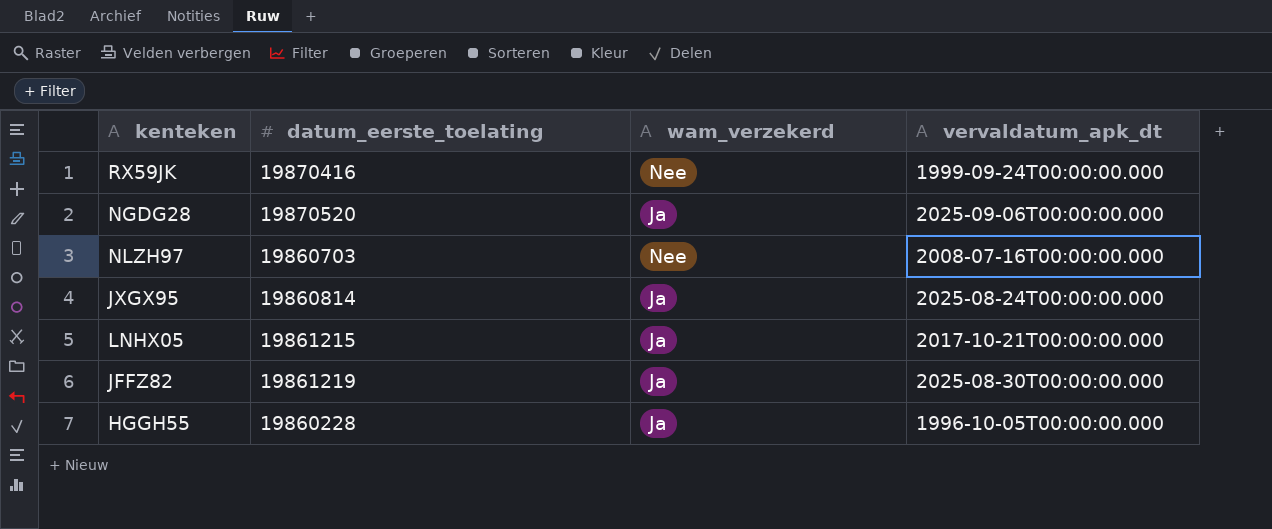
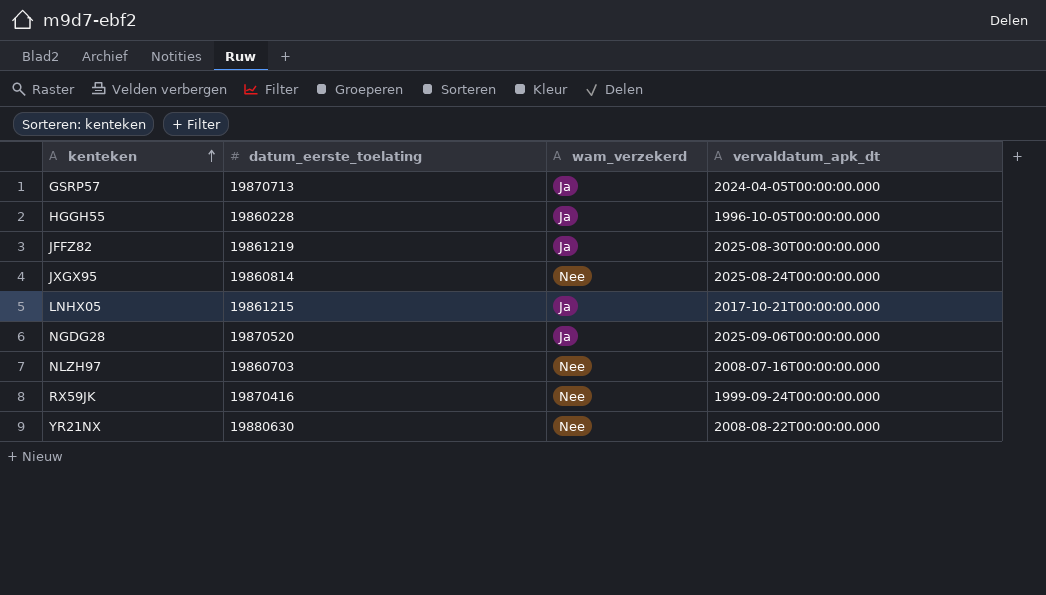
row order: none -> kenteken ascending
row GSRP57: none -> 19870713 | Ja | 2024-04-05T00:00:00.000
JXGX95 | wam_verzekerd: Ja -> Nee
row YR21NX: none -> 19880630 | Nee | 2008-08-22T00:00:00.000

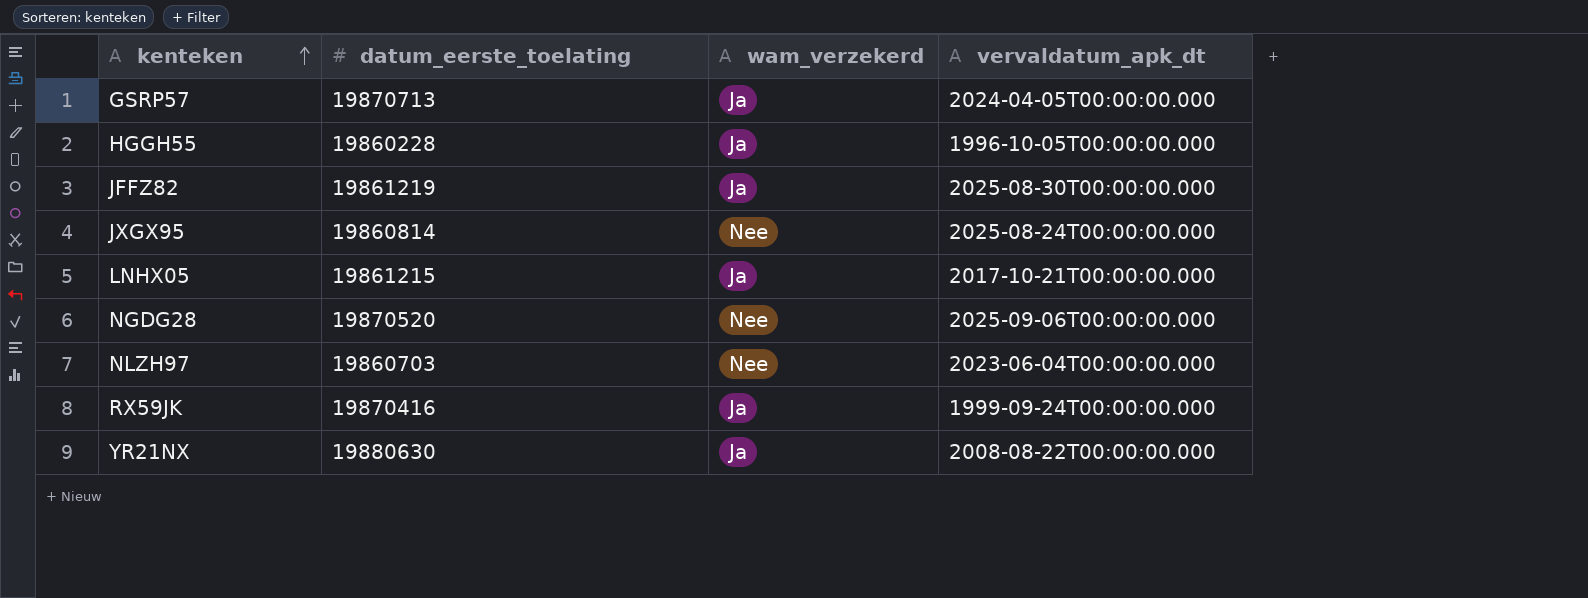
NGDG28 | wam_verzekerd: Ja -> Nee
NLZH97 | vervaldatum_apk_dt: 2008-07-16T00:00:00.000 -> 2023-06-04T00:00:00.000
RX59JK | wam_verzekerd: Nee -> Ja
YR21NX | wam_verzekerd: Nee -> Ja

